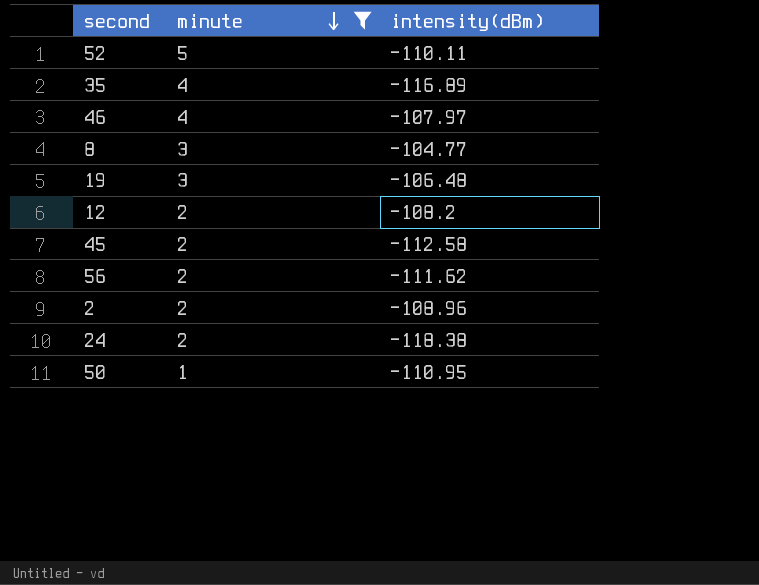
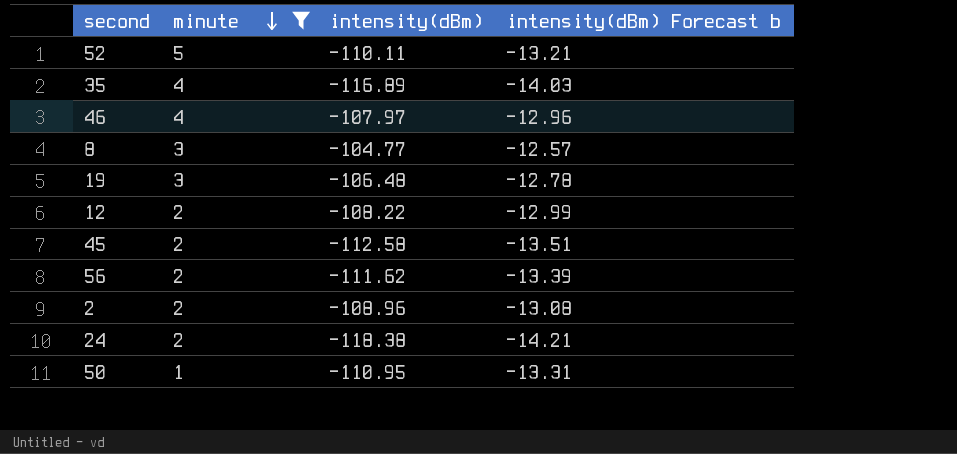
column intensity(dBm) Forecast b | formula: none -> [intensity(dBm)] * 0.12
12 | intensity(dBm): -108.2 -> -108.22

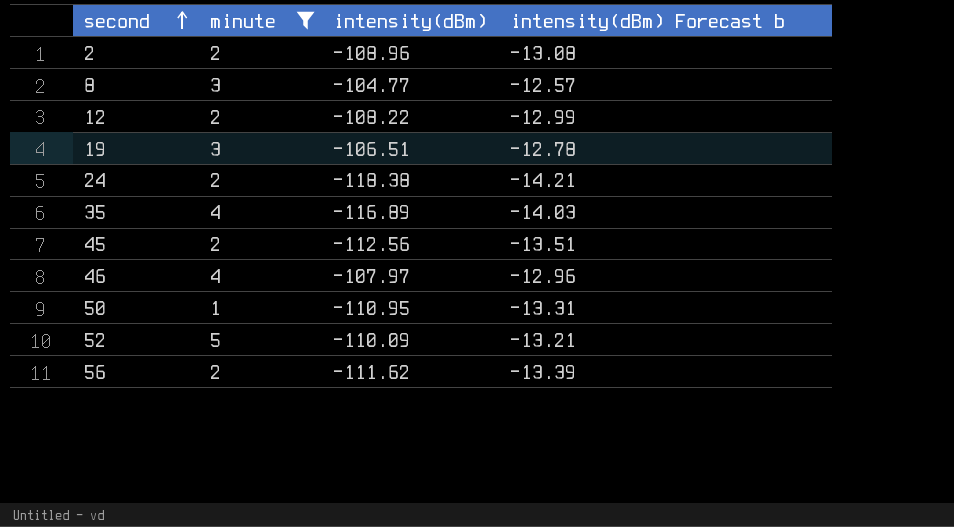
row order: minute descending -> second ascending
19 | intensity(dBm): -106.48 -> -106.51
45 | intensity(dBm): -112.58 -> -112.56
52 | intensity(dBm): -110.11 -> -110.09

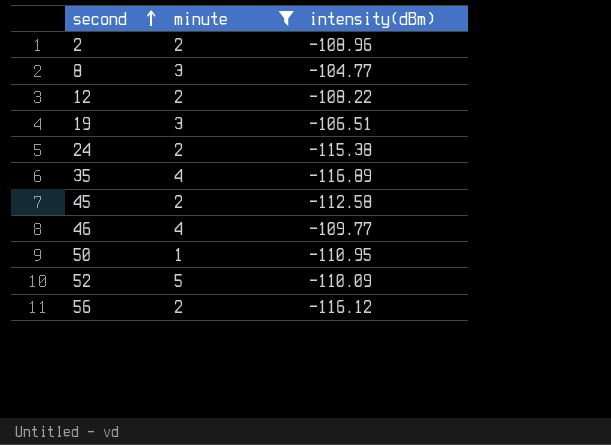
column intensity(dBm) Forecast b | formula: [intensity(dBm)] * 0.12 -> none
24 | intensity(dBm): -118.38 -> -115.38
45 | intensity(dBm): -112.56 -> -112.58
46 | intensity(dBm): -107.97 -> -109.77
56 | intensity(dBm): -111.62 -> -116.12

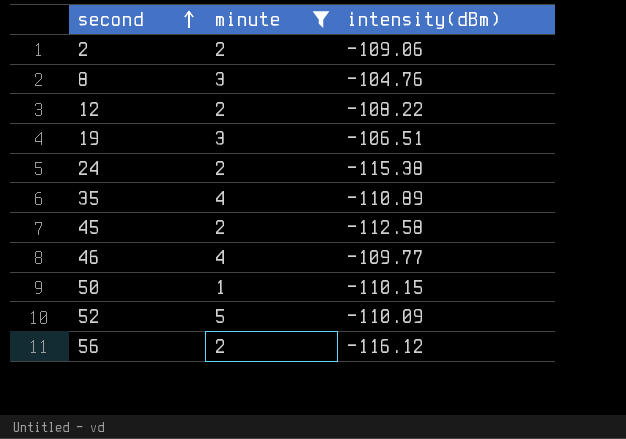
2 | intensity(dBm): -108.96 -> -109.06
8 | intensity(dBm): -104.77 -> -104.76
35 | intensity(dBm): -116.89 -> -110.89
50 | intensity(dBm): -110.95 -> -110.15

